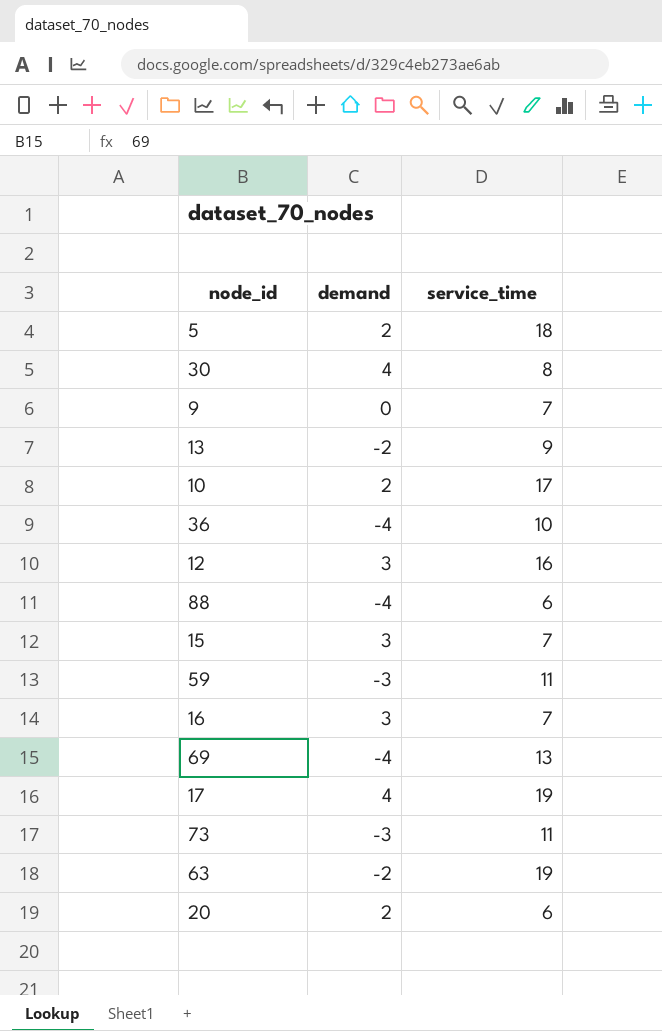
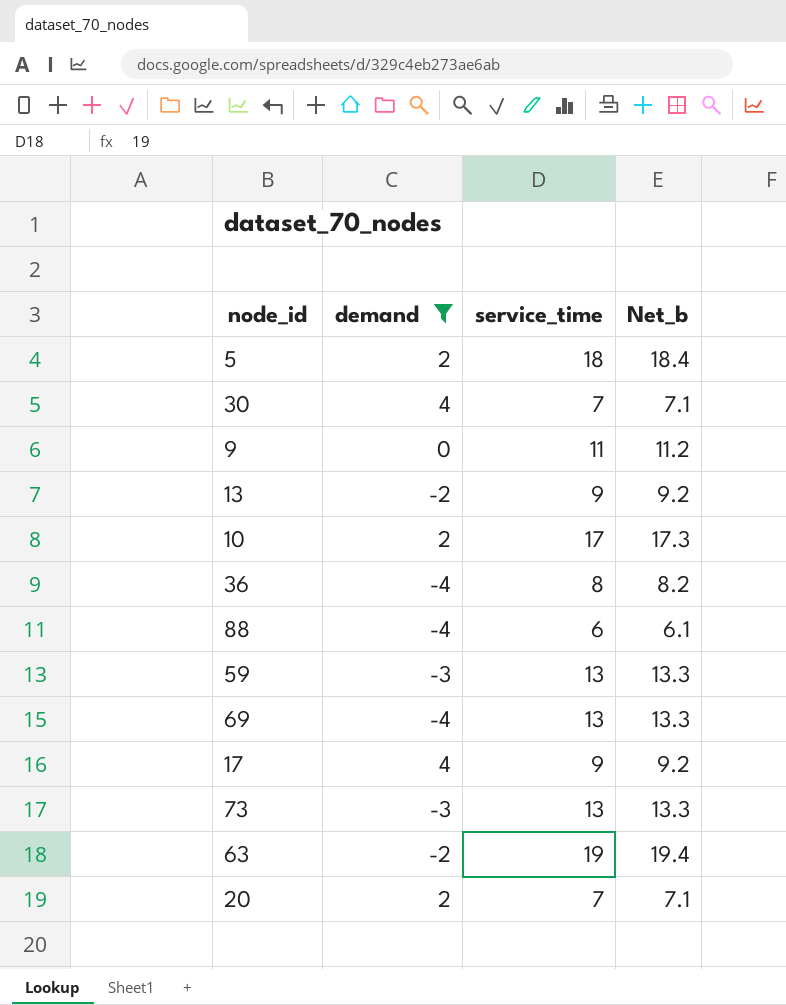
filter: none -> demand != 3
column Net_b | formula: none -> [service_time] * 1.02
30 | service_time: 8 -> 7
9 | service_time: 7 -> 11
36 | service_time: 10 -> 8
59 | service_time: 11 -> 13
17 | service_time: 19 -> 9
73 | service_time: 11 -> 13
20 | service_time: 6 -> 7

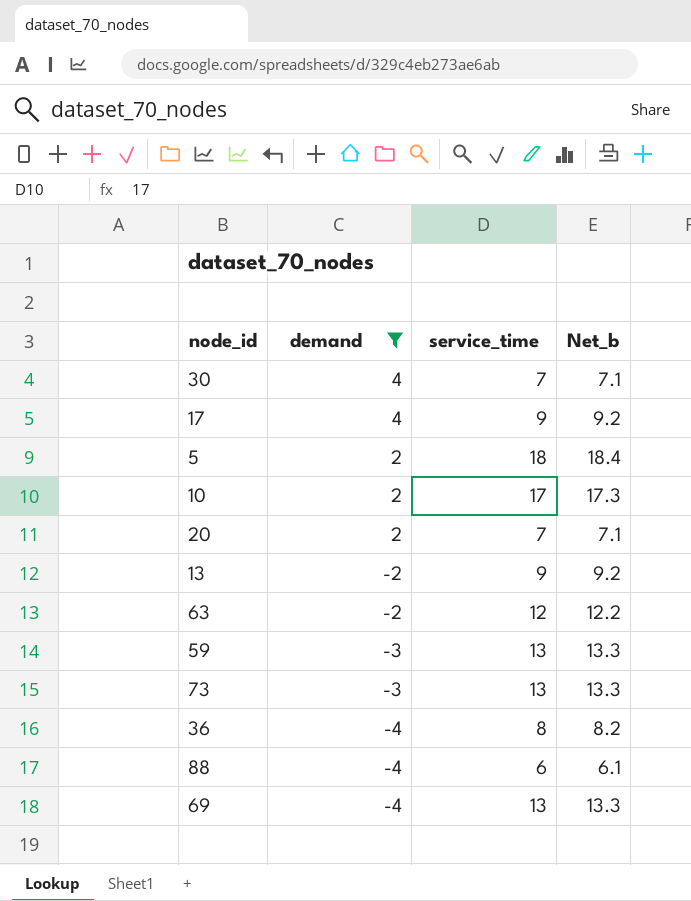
row order: none -> demand descending
row 9: 0 | 11 | 11.2 -> none
63 | service_time: 19 -> 12
63 | Net_b: 19.4 -> 12.2

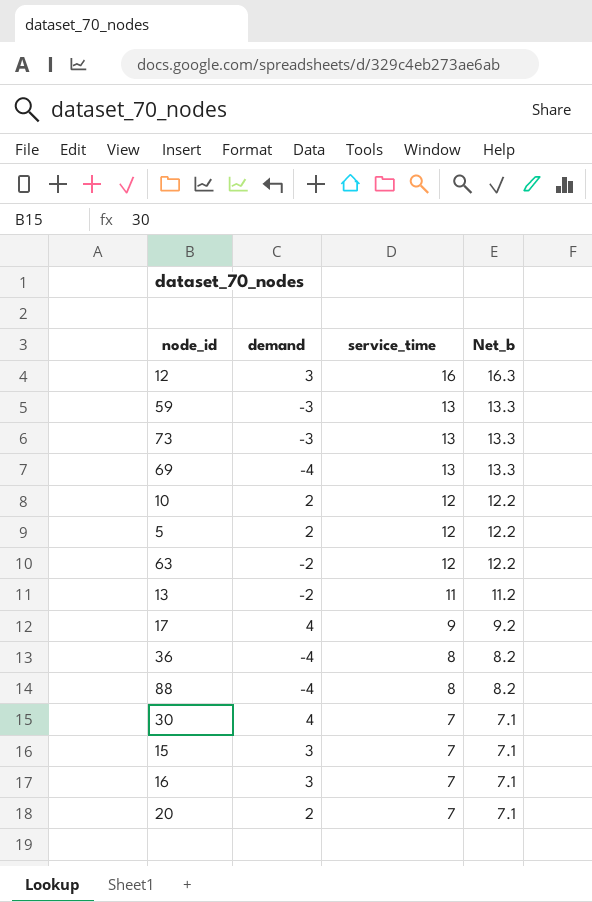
filter: demand != 3 -> none
row order: demand descending -> service_time descending
10 | service_time: 17 -> 12
10 | Net_b: 17.3 -> 12.2
5 | service_time: 18 -> 12
5 | Net_b: 18.4 -> 12.2
13 | service_time: 9 -> 11
13 | Net_b: 9.2 -> 11.2
88 | service_time: 6 -> 8
88 | Net_b: 6.1 -> 8.2

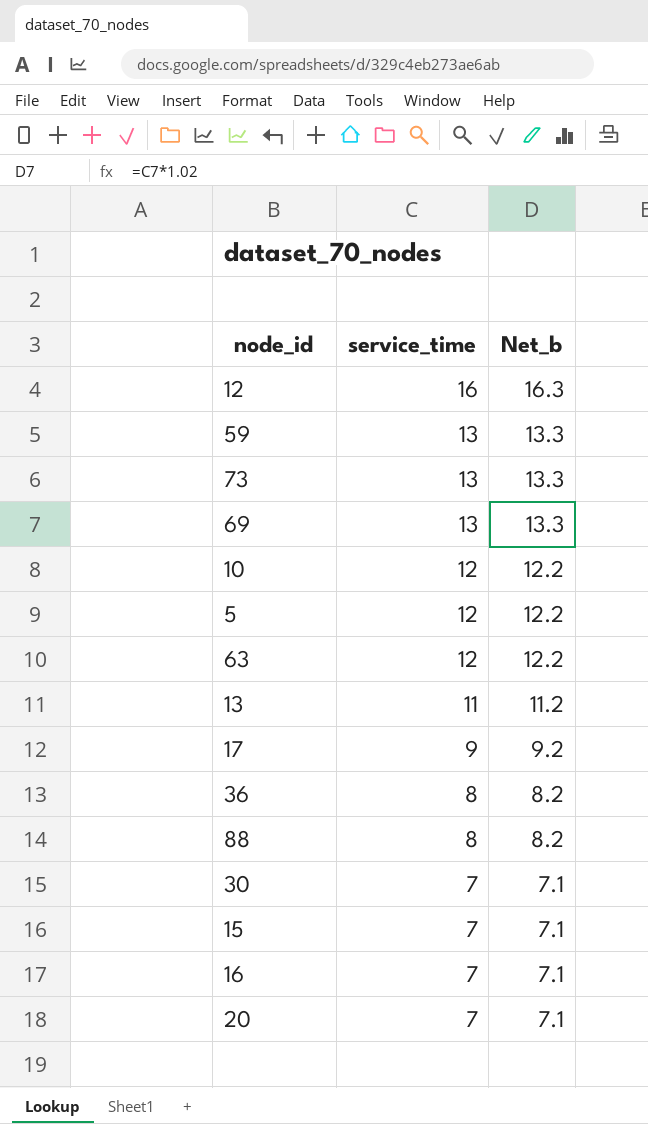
column demand | position: 2 -> none

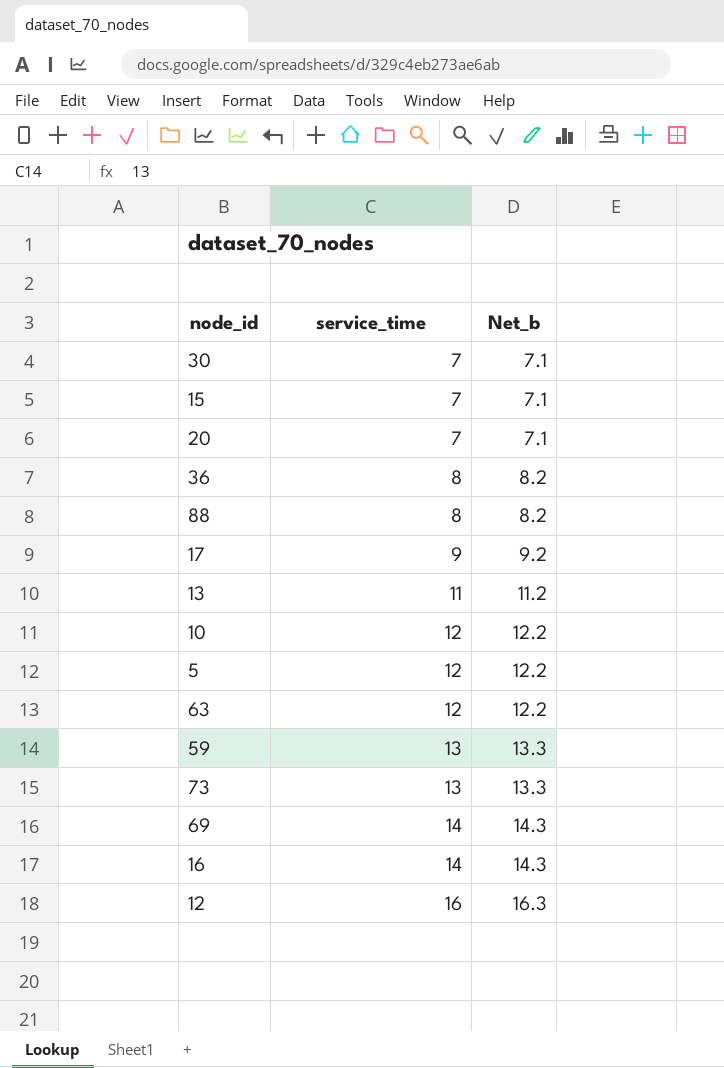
row order: service_time descending -> service_time ascending
69 | service_time: 13 -> 14
69 | Net_b: 13.3 -> 14.3
16 | service_time: 7 -> 14
16 | Net_b: 7.1 -> 14.3

